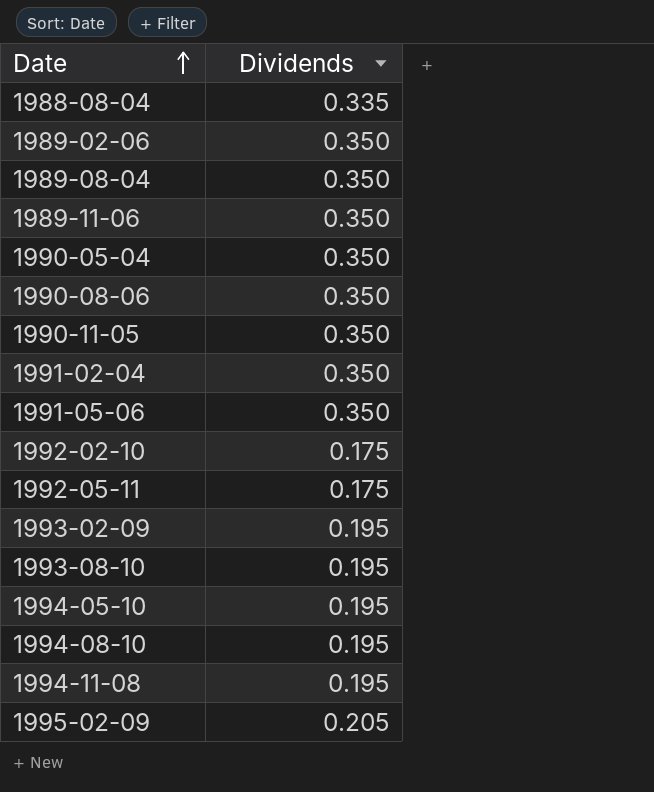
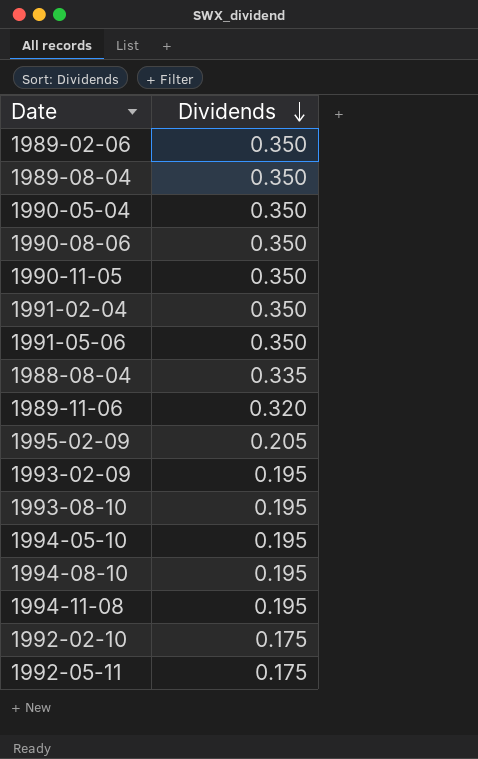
row order: Date ascending -> Dividends descending
1989-11-06 | Dividends: 0.350 -> 0.320

